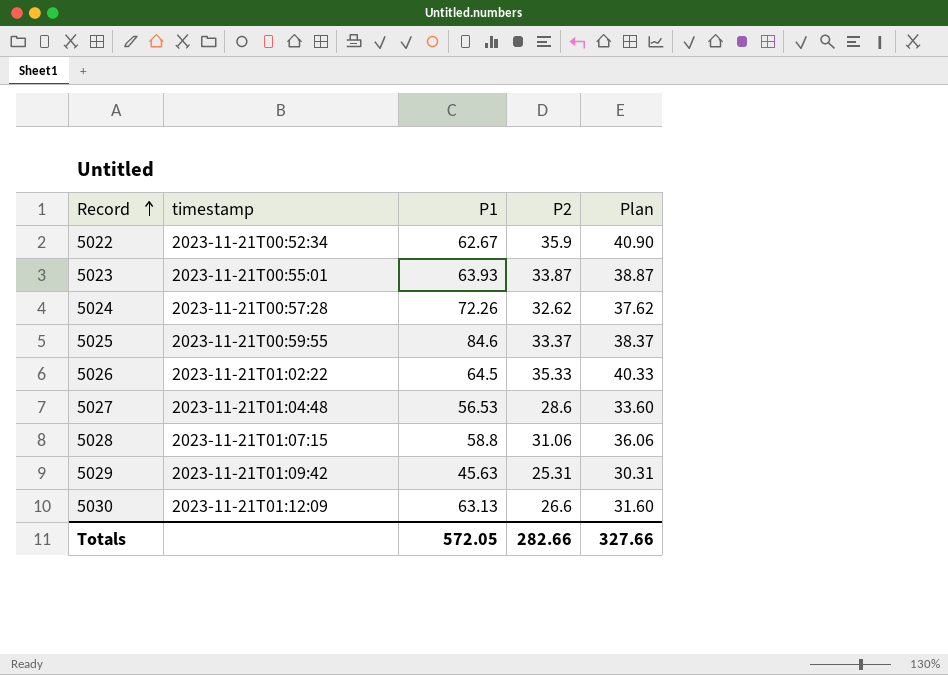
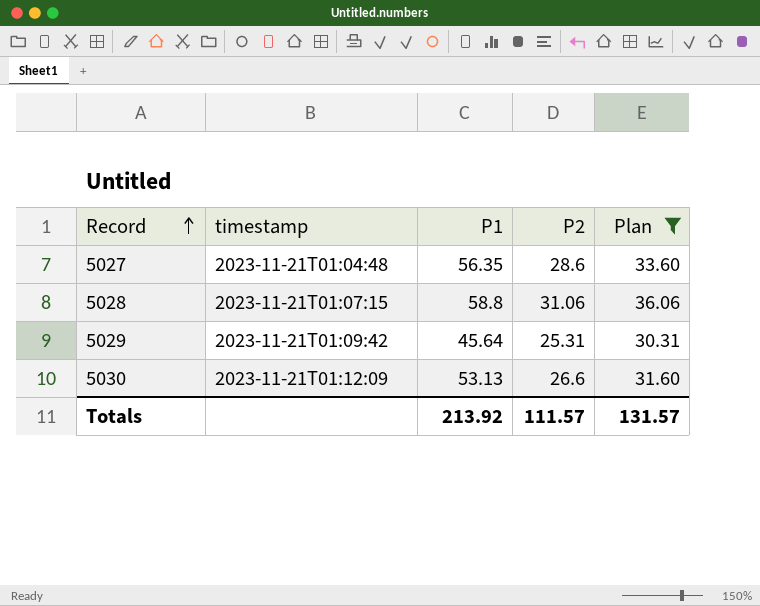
filter: none -> Plan <= 36.06
5027 | P1: 56.53 -> 56.35
5029 | P1: 45.63 -> 45.64
5030 | P1: 63.13 -> 53.13
Totals | P1: 572.05 -> 213.92
Totals | P2: 282.66 -> 111.57
Totals | Plan: 327.66 -> 131.57

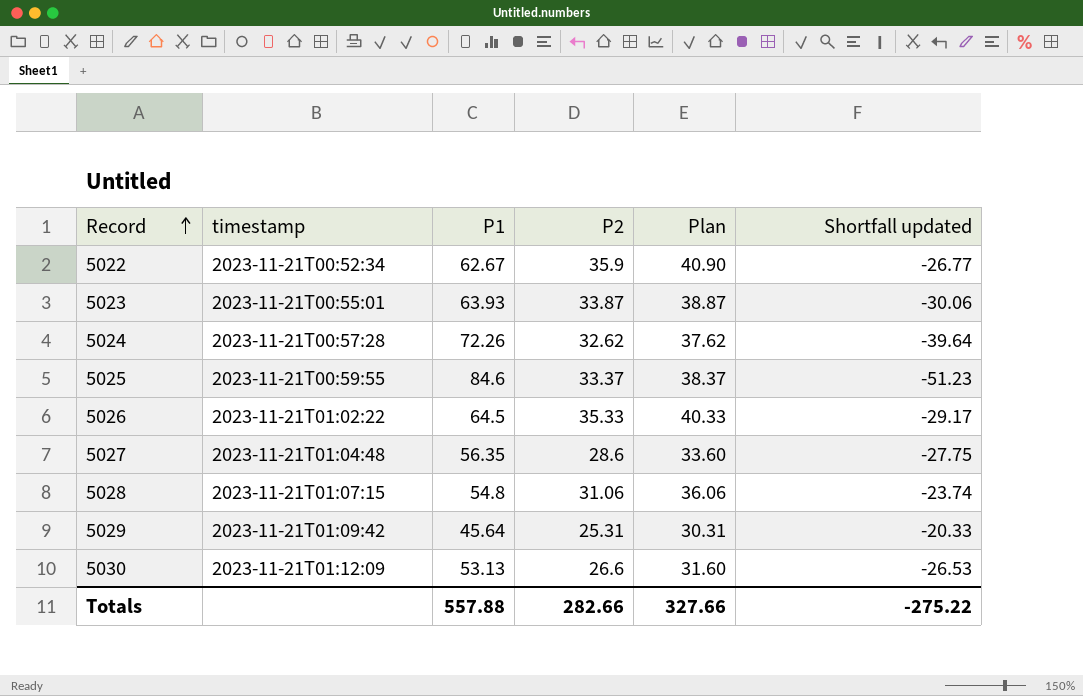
filter: Plan <= 36.06 -> none
column Shortfall updated | formula: none -> [P2] - [P1]
5028 | P1: 58.8 -> 54.8
Totals | P1: 213.92 -> 557.88
Totals | P2: 111.57 -> 282.66
Totals | Plan: 131.57 -> 327.66

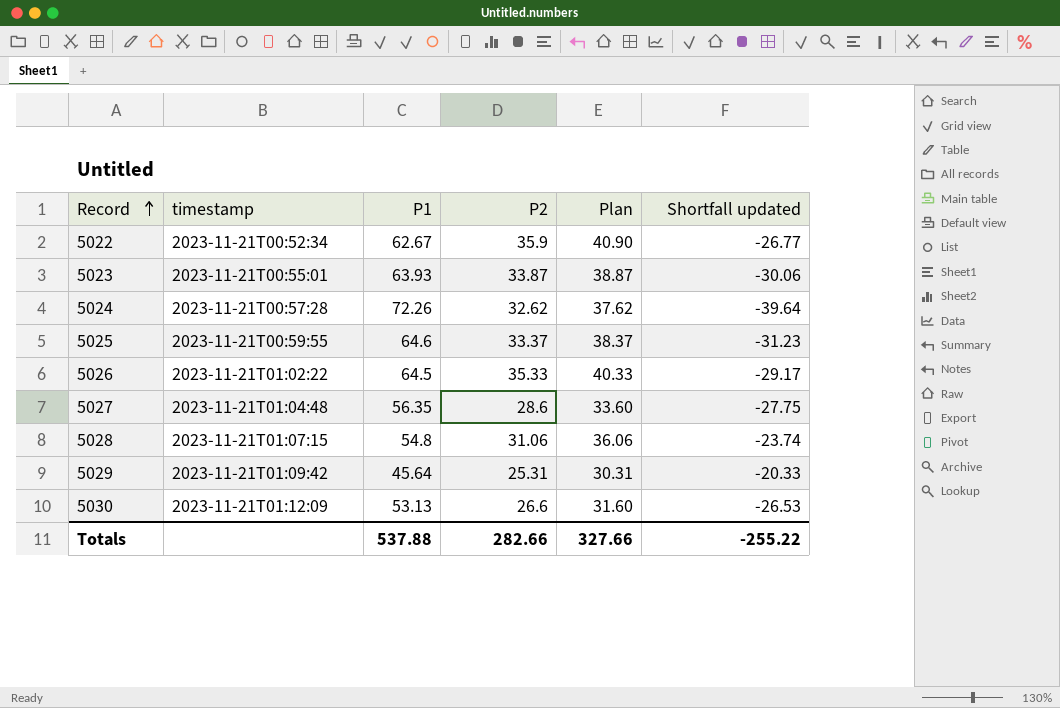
5025 | P1: 84.6 -> 64.6
5025 | Shortfall updated: -51.23 -> -31.23
Totals | P1: 557.88 -> 537.88
Totals | Shortfall updated: -275.22 -> -255.22

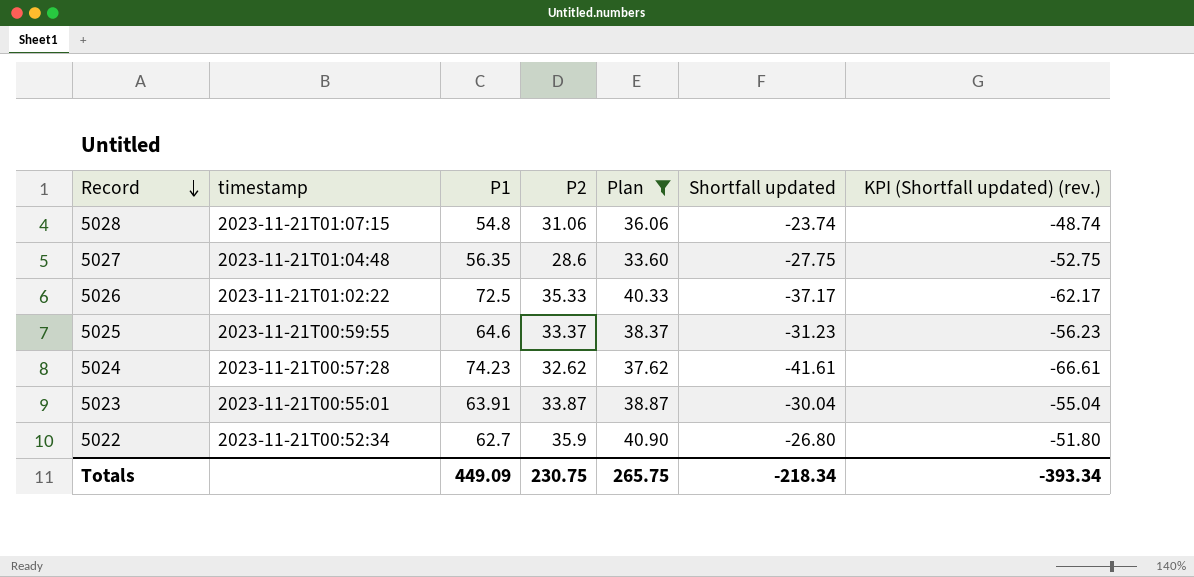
filter: none -> Plan >= 33.60
row order: Record ascending -> Record descending
column KPI (Shortfall updated) (rev.) | formula: none -> [Shortfall updated] - 25
5026 | P1: 64.5 -> 72.5
5026 | Shortfall updated: -29.17 -> -37.17
5024 | P1: 72.26 -> 74.23
5024 | Shortfall updated: -39.64 -> -41.61
5023 | P1: 63.93 -> 63.91
5023 | Shortfall updated: -30.06 -> -30.04
5022 | P1: 62.67 -> 62.7
5022 | Shortfall updated: -26.77 -> -26.80
Totals | P1: 537.88 -> 449.09
Totals | P2: 282.66 -> 230.75
Totals | Plan: 327.66 -> 265.75
Totals | Shortfall updated: -255.22 -> -218.34

